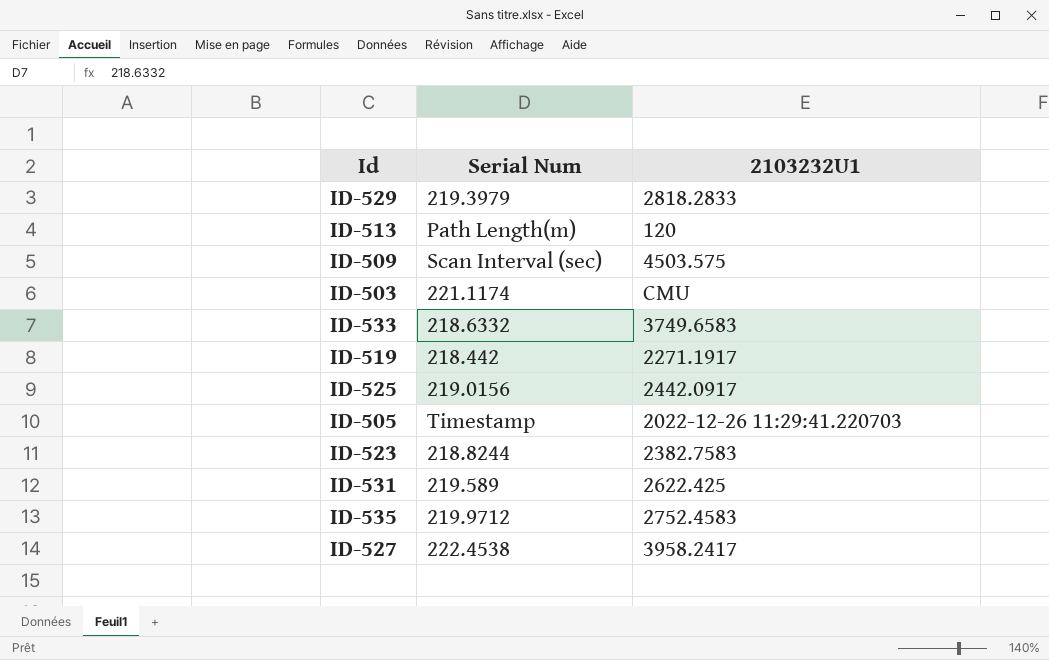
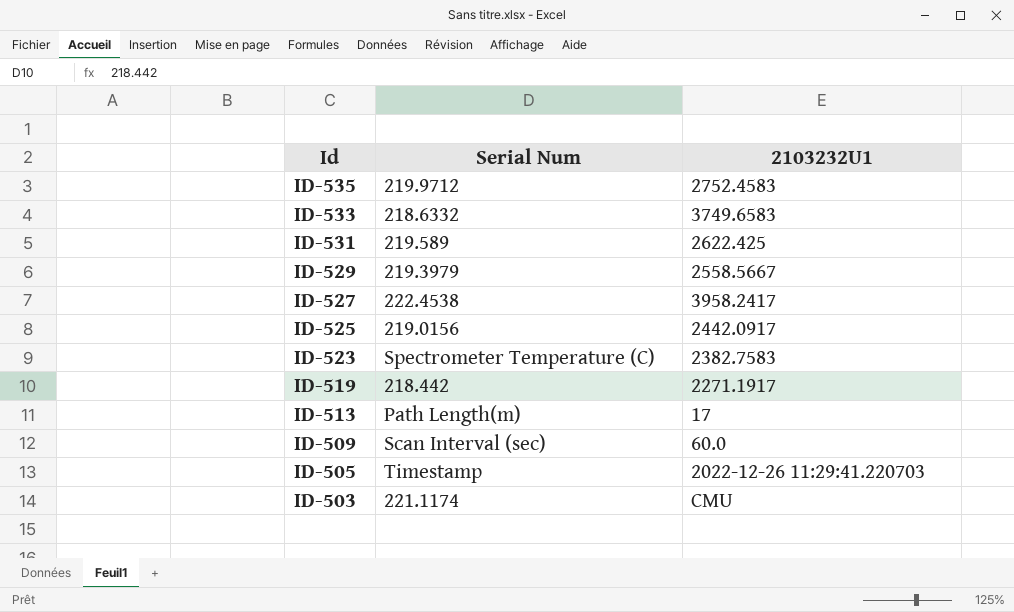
row order: none -> Id descending
ID-529 | 2103232U1: 2818.2833 -> 2558.5667
ID-523 | Serial Num: 218.8244 -> Spectrometer Temperature (C)
ID-513 | 2103232U1: 120 -> 17
ID-509 | 2103232U1: 4503.575 -> 60.0

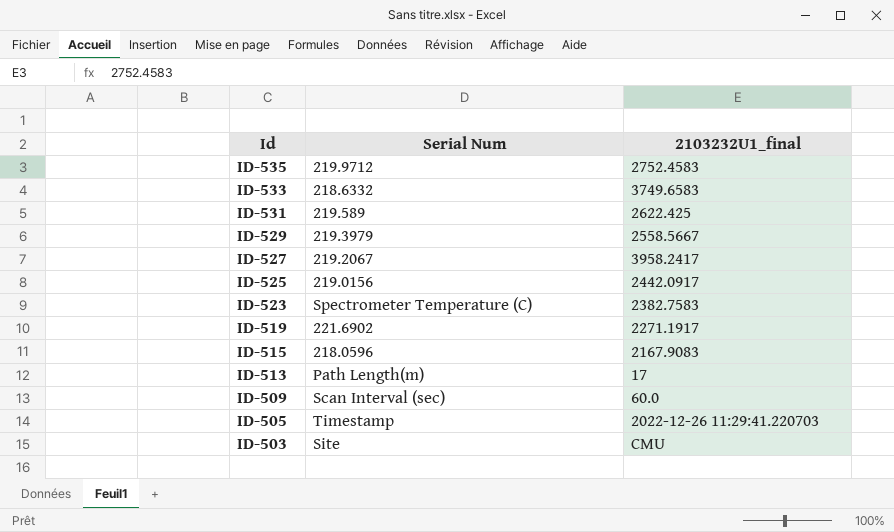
column name: 2103232U1 -> 2103232U1_final
ID-527 | Serial Num: 222.4538 -> 219.2067
ID-519 | Serial Num: 218.442 -> 221.6902
row ID-515: none -> 218.0596 | 2167.9083
ID-503 | Serial Num: 221.1174 -> Site

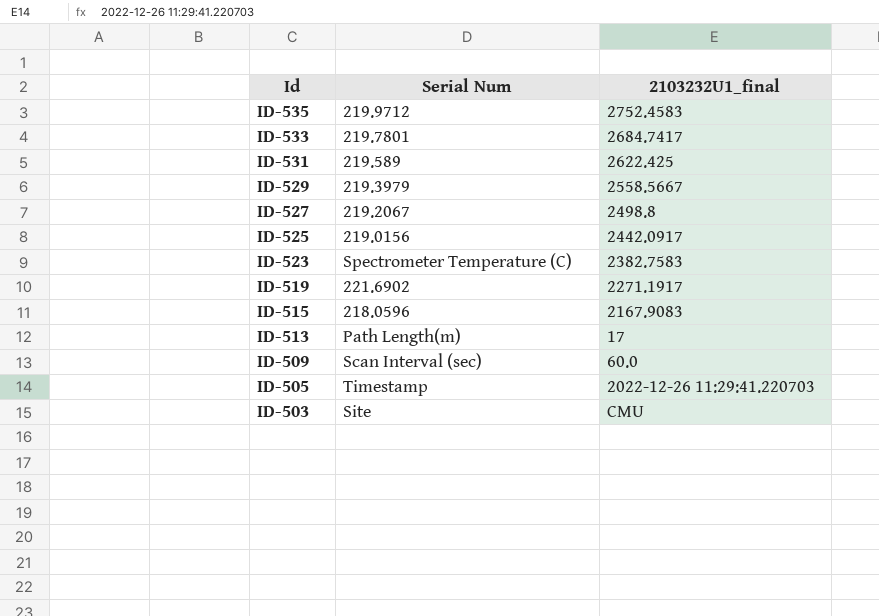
ID-533 | Serial Num: 218.6332 -> 219.7801
ID-533 | 2103232U1_final: 3749.6583 -> 2684.7417
ID-527 | 2103232U1_final: 3958.2417 -> 2498.8

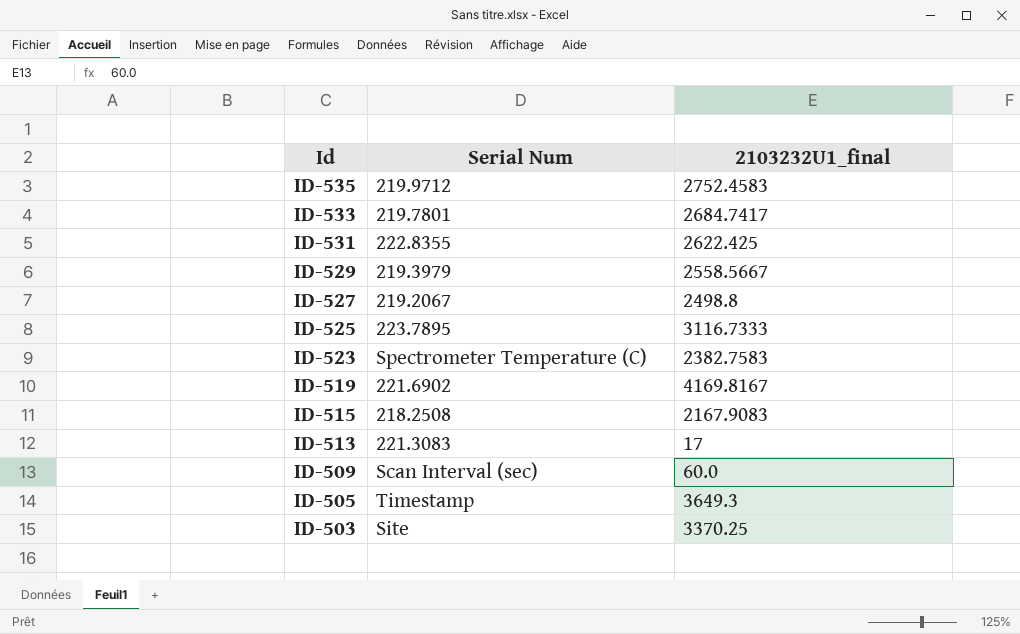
ID-531 | Serial Num: 219.589 -> 222.8355
ID-525 | Serial Num: 219.0156 -> 223.7895
ID-525 | 2103232U1_final: 2442.0917 -> 3116.7333
ID-519 | 2103232U1_final: 2271.1917 -> 4169.8167
ID-515 | Serial Num: 218.0596 -> 218.2508
ID-513 | Serial Num: Path Length(m) -> 221.3083
ID-505 | 2103232U1_final: 2022-12-26 11:29:41.220703 -> 3649.3
ID-503 | 2103232U1_final: CMU -> 3370.25

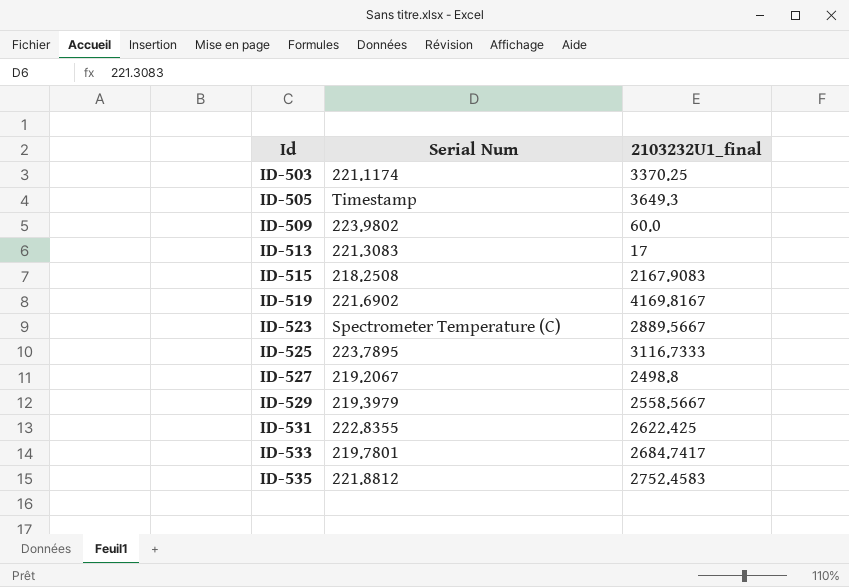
row order: Id descending -> Id ascending
ID-503 | Serial Num: Site -> 221.1174
ID-509 | Serial Num: Scan Interval (sec) -> 223.9802
ID-523 | 2103232U1_final: 2382.7583 -> 2889.5667
ID-535 | Serial Num: 219.9712 -> 221.8812

